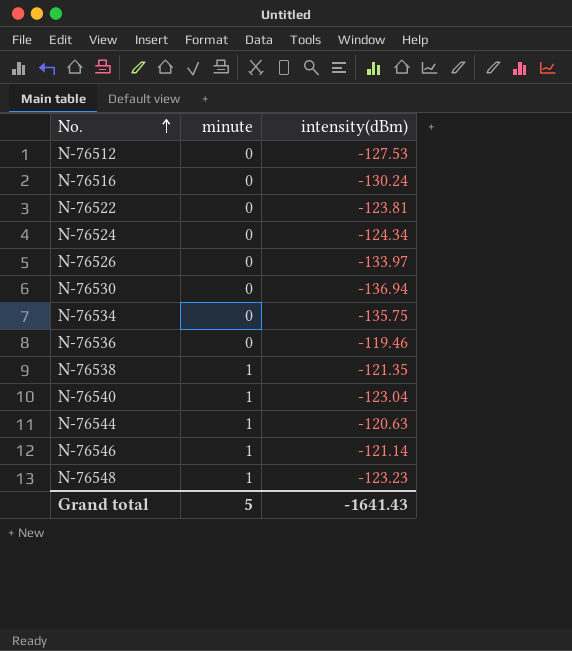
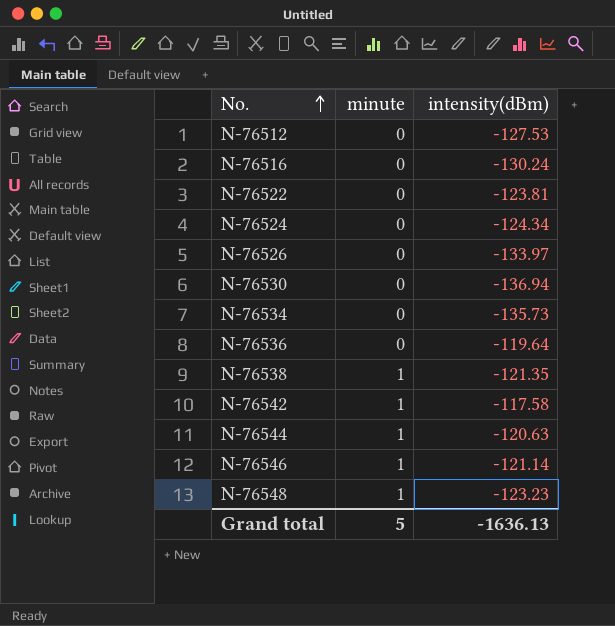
row N-76540: 1 | -123.04 -> none
N-76534 | intensity(dBm): -135.75 -> -135.73
N-76536 | intensity(dBm): -119.46 -> -119.64
row N-76542: none -> 1 | -117.58
Grand total | intensity(dBm): -1641.43 -> -1636.13

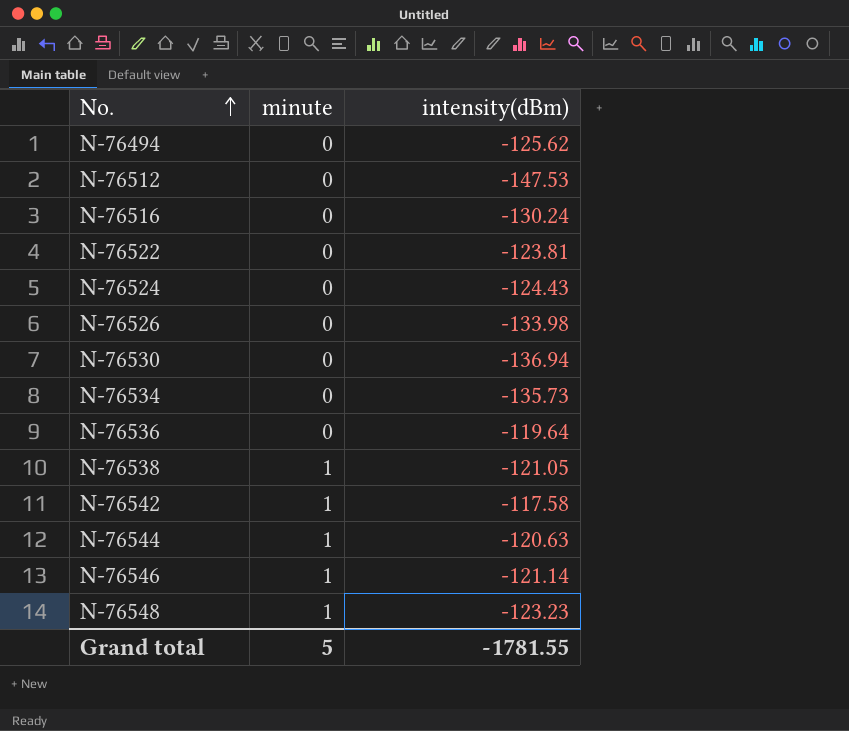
row N-76494: none -> 0 | -125.62
N-76512 | intensity(dBm): -127.53 -> -147.53
N-76524 | intensity(dBm): -124.34 -> -124.43
N-76526 | intensity(dBm): -133.97 -> -133.98
N-76538 | intensity(dBm): -121.35 -> -121.05
Grand total | intensity(dBm): -1636.13 -> -1781.55

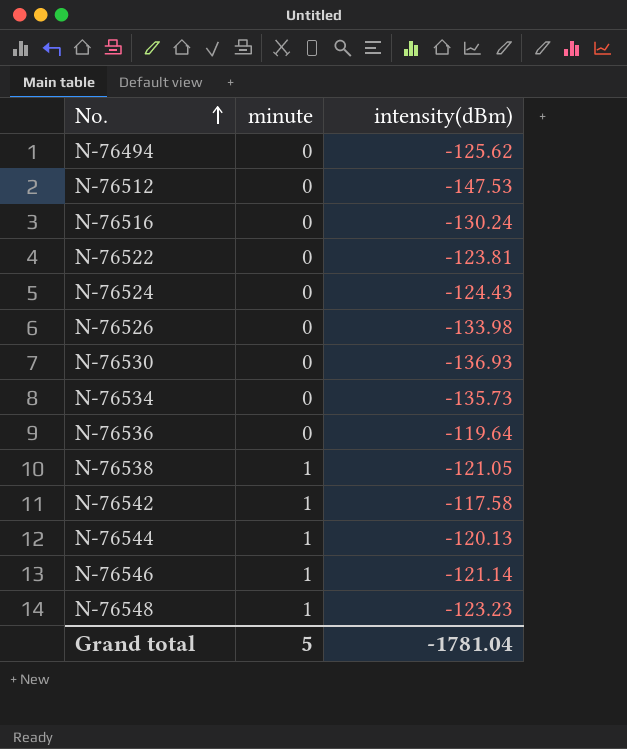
N-76530 | intensity(dBm): -136.94 -> -136.93
N-76544 | intensity(dBm): -120.63 -> -120.13
Grand total | intensity(dBm): -1781.55 -> -1781.04

